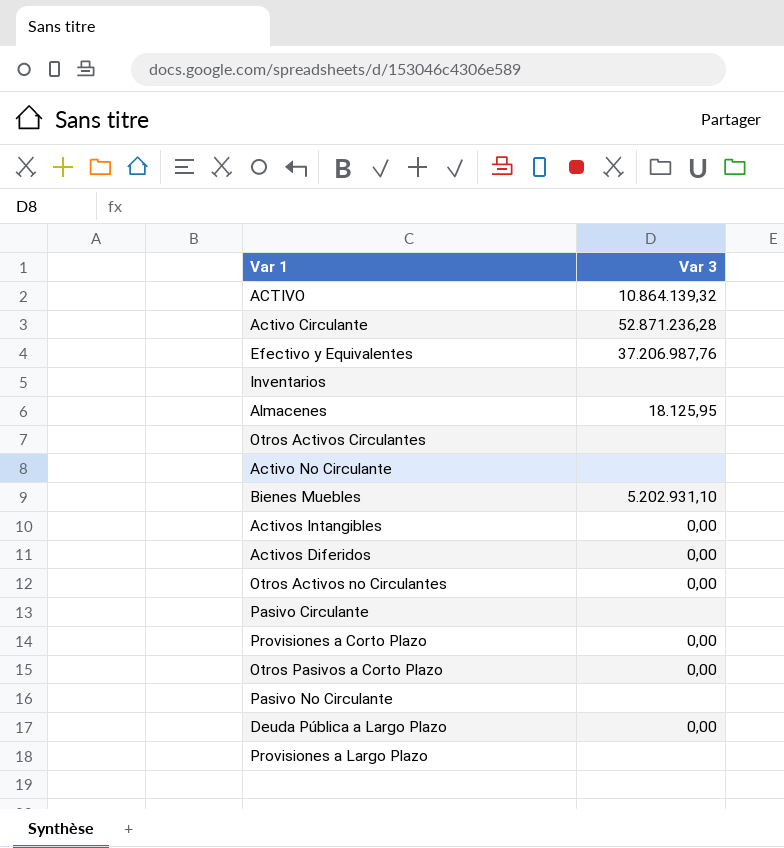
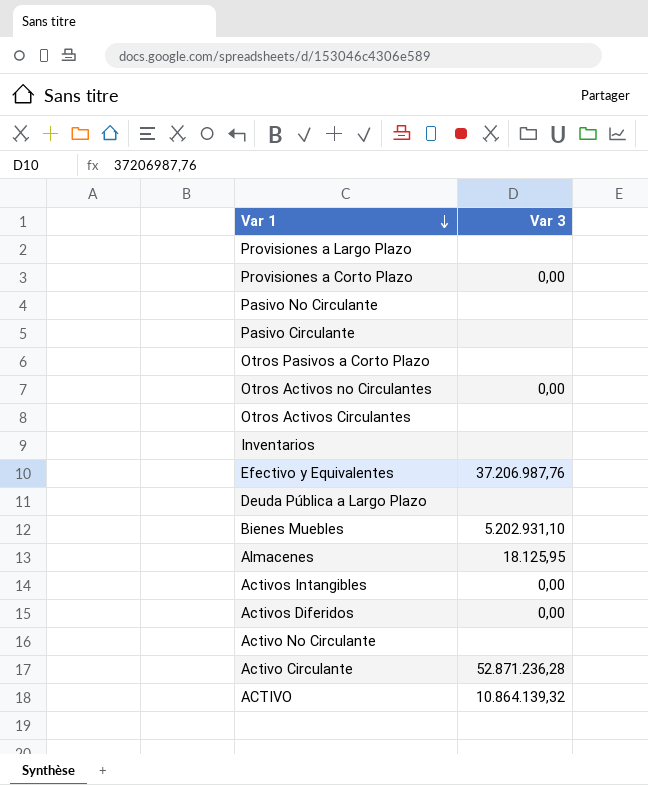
row order: none -> Var 1 descending
Otros Pasivos a Corto Plazo | Var 3: 0,00 -> none
Deuda Pública a Largo Plazo | Var 3: 0,00 -> none

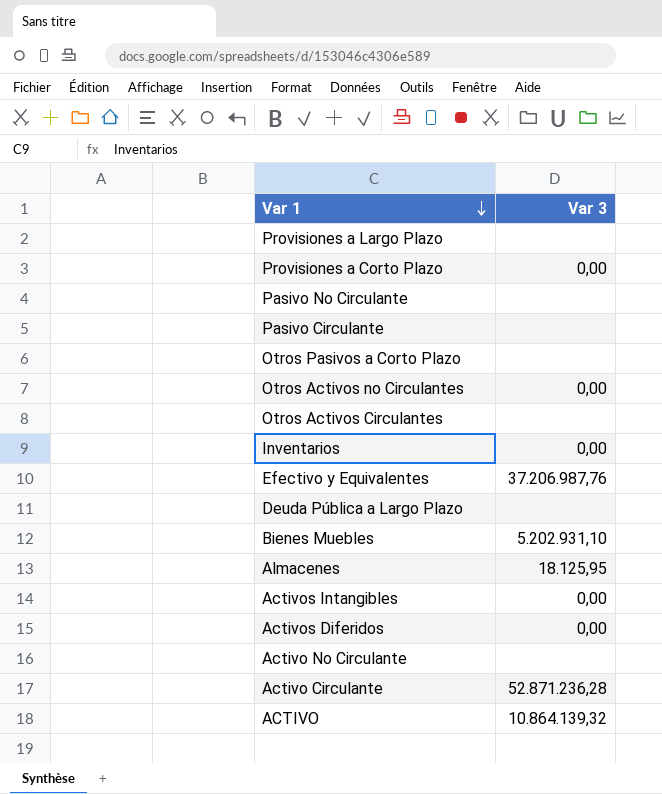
Inventarios | Var 3: none -> 0,00

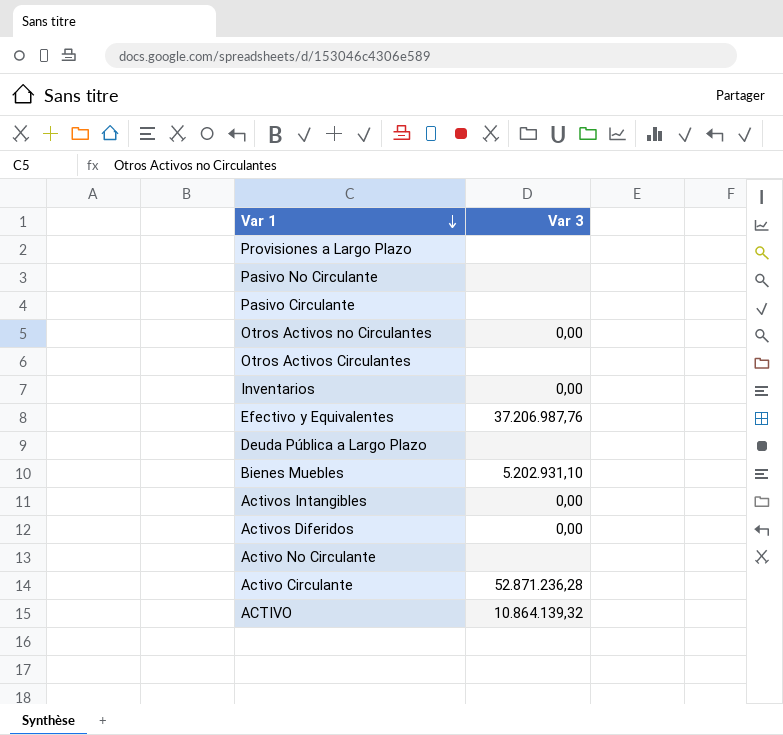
row Provisiones a Corto Plazo: 0,00 -> none
row Otros Pasivos a Corto Plazo: none -> none
row Almacenes: 18.125,95 -> none

